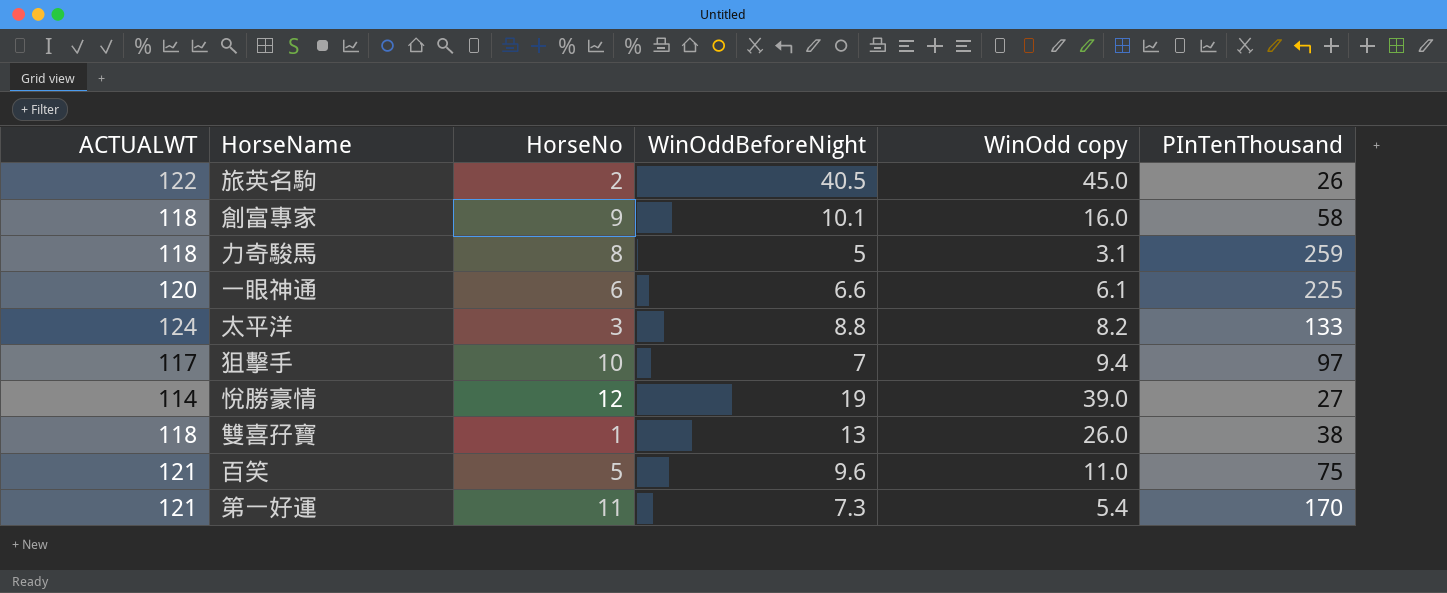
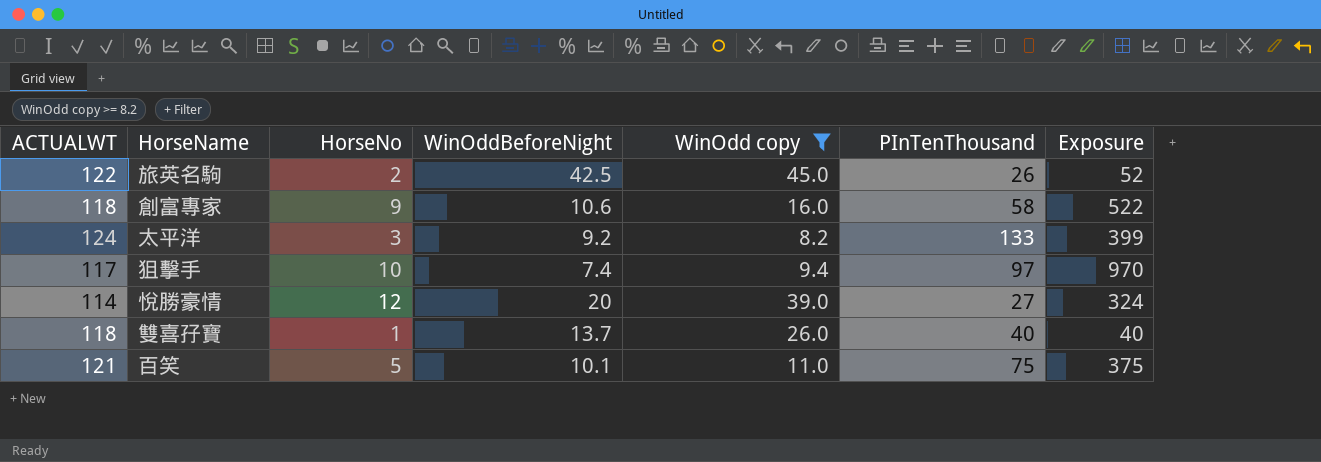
filter: none -> WinOdd copy >= 8.2
column Exposure | formula: none -> [HorseNo] * [PInTenThousand]
旅英名駒 | WinOddBeforeNight: 40.5 -> 42.5
創富專家 | WinOddBeforeNight: 10.1 -> 10.6
太平洋 | WinOddBeforeNight: 8.8 -> 9.2
狙擊手 | WinOddBeforeNight: 7 -> 7.4
悅勝豪情 | WinOddBeforeNight: 19 -> 20
雙喜孖寶 | WinOddBeforeNight: 13 -> 13.7
雙喜孖寶 | PInTenThousand: 38 -> 40
百笑 | WinOddBeforeNight: 9.6 -> 10.1

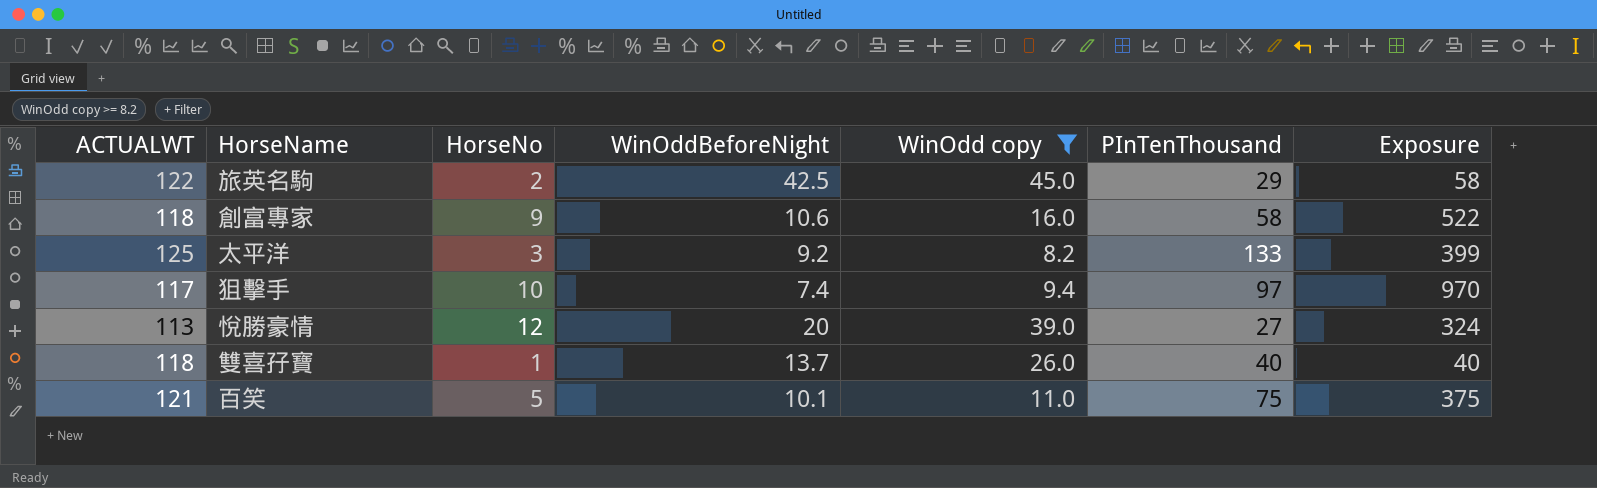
旅英名駒 | PInTenThousand: 26 -> 29
旅英名駒 | Exposure: 52 -> 58
太平洋 | ACTUALWT: 124 -> 125
悅勝豪情 | ACTUALWT: 114 -> 113

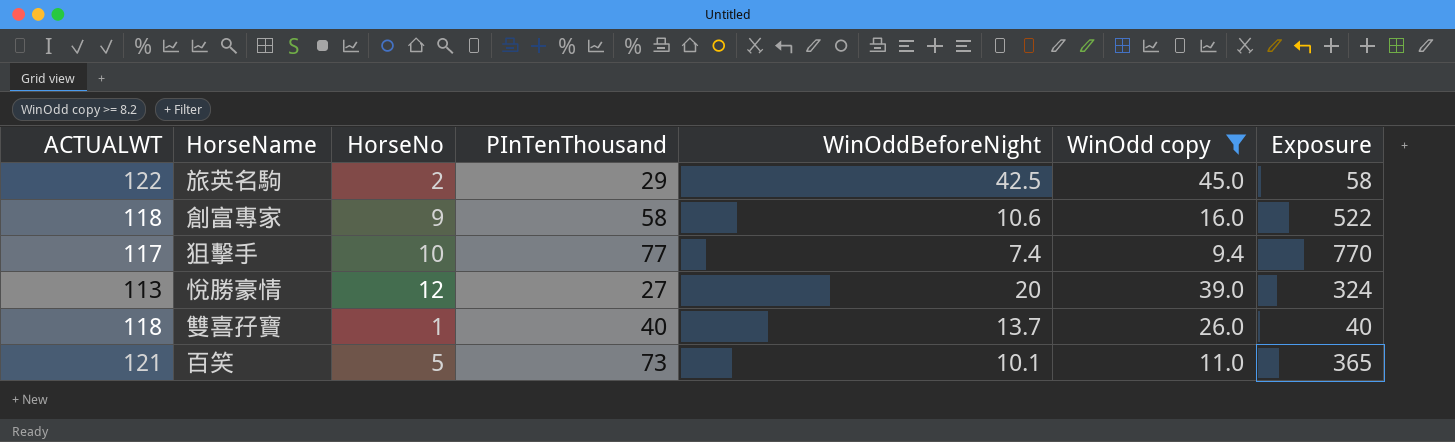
column PInTenThousand | position: 6 -> 4
row 太平洋: 125 | 3 | 9.2 | 8.2 | 133 | 399 -> none
狙擊手 | PInTenThousand: 97 -> 77
狙擊手 | Exposure: 970 -> 770
百笑 | PInTenThousand: 75 -> 73
百笑 | Exposure: 375 -> 365

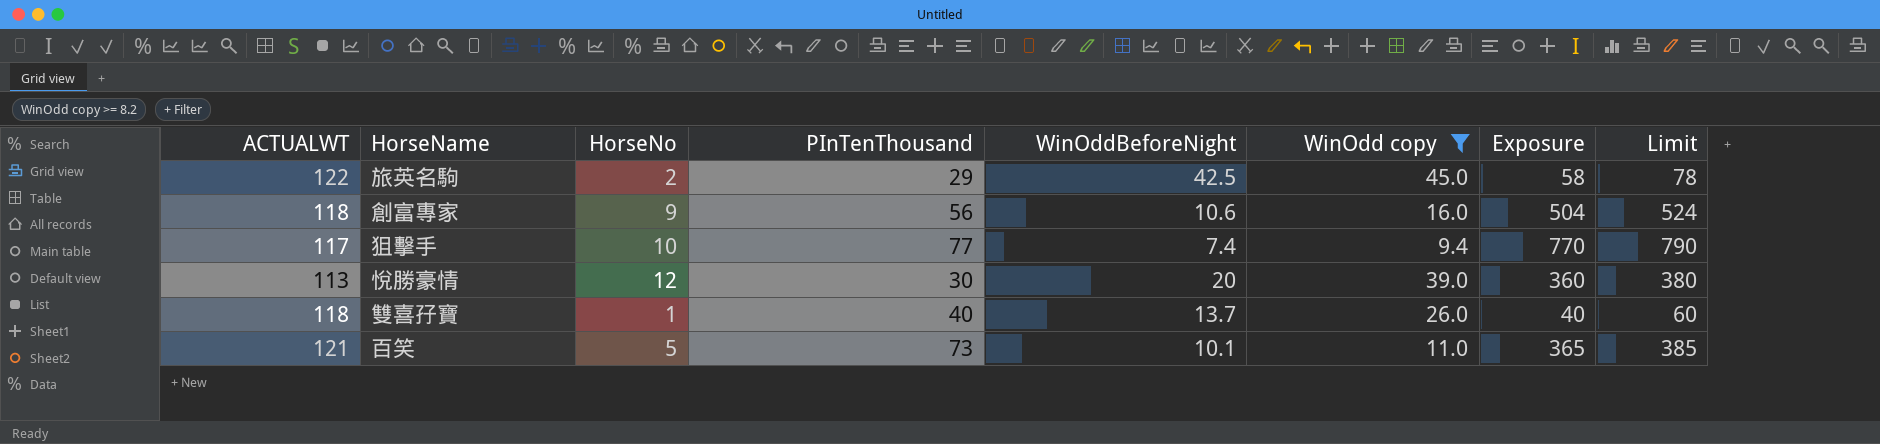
column Limit | formula: none -> [Exposure] + 20
創富專家 | PInTenThousand: 58 -> 56
創富專家 | Exposure: 522 -> 504
悅勝豪情 | PInTenThousand: 27 -> 30
悅勝豪情 | Exposure: 324 -> 360

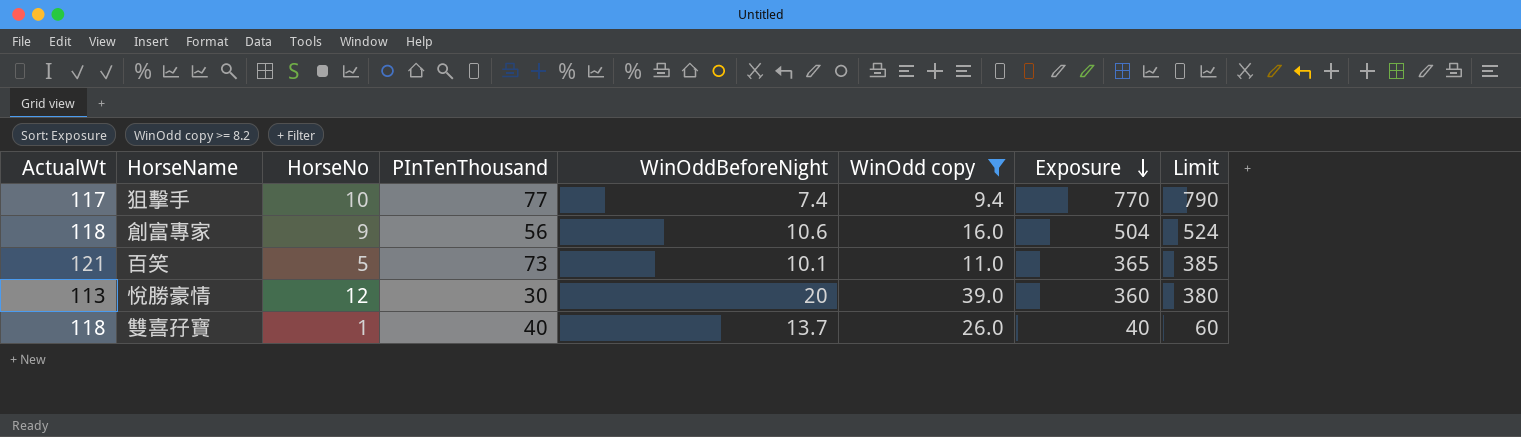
row order: none -> Exposure descending
column name: ACTUALWT -> ActualWt
row 旅英名駒: 122 | 2 | 29 | 42.5 | 45.0 | 58 | 78 -> none

